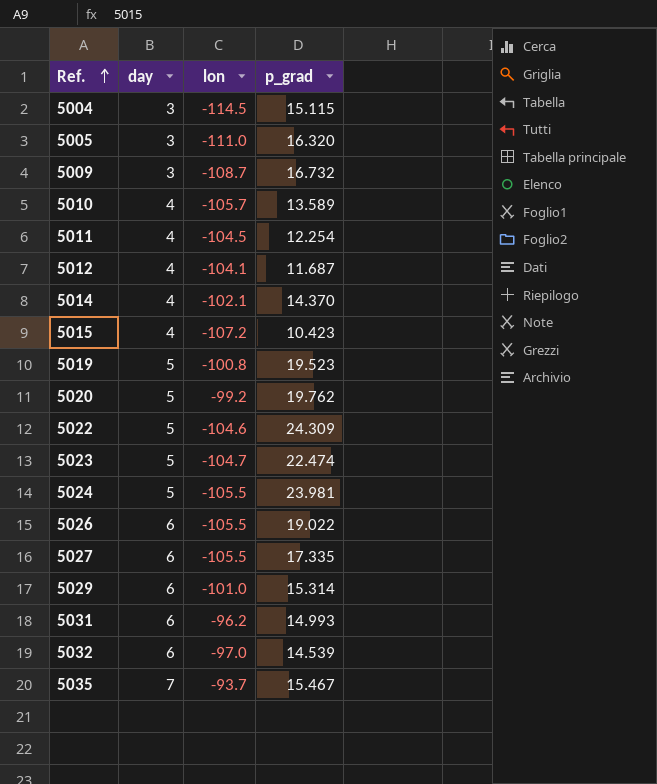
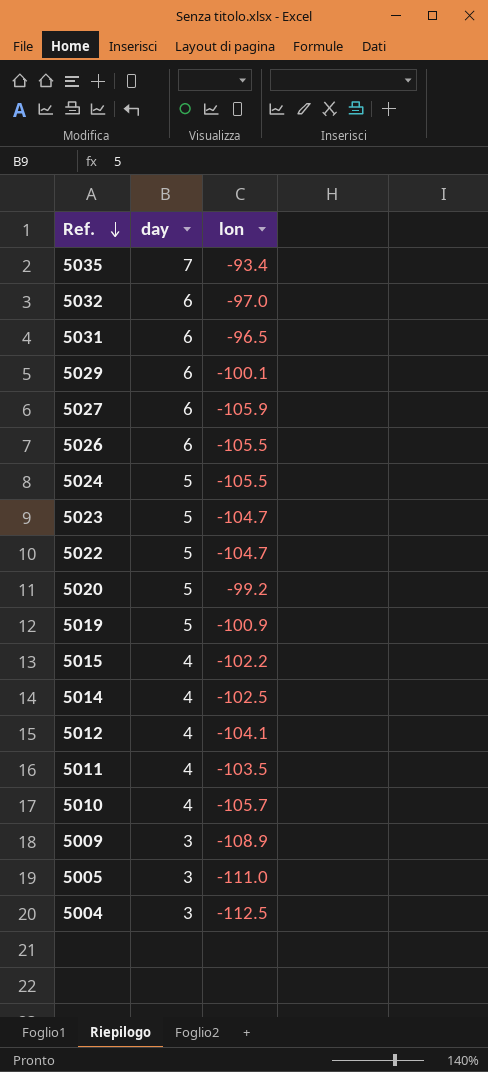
row order: Ref. ascending -> Ref. descending
column p_grad | position: 4 -> none
5035 | lon: -93.7 -> -93.4
5031 | lon: -96.2 -> -96.5
5029 | lon: -101.0 -> -100.1
5027 | lon: -105.5 -> -105.9
5022 | lon: -104.6 -> -104.7
5019 | lon: -100.8 -> -100.9
5015 | lon: -107.2 -> -102.2
5014 | lon: -102.1 -> -102.5
5011 | lon: -104.5 -> -103.5
5009 | lon: -108.7 -> -108.9
5004 | lon: -114.5 -> -112.5

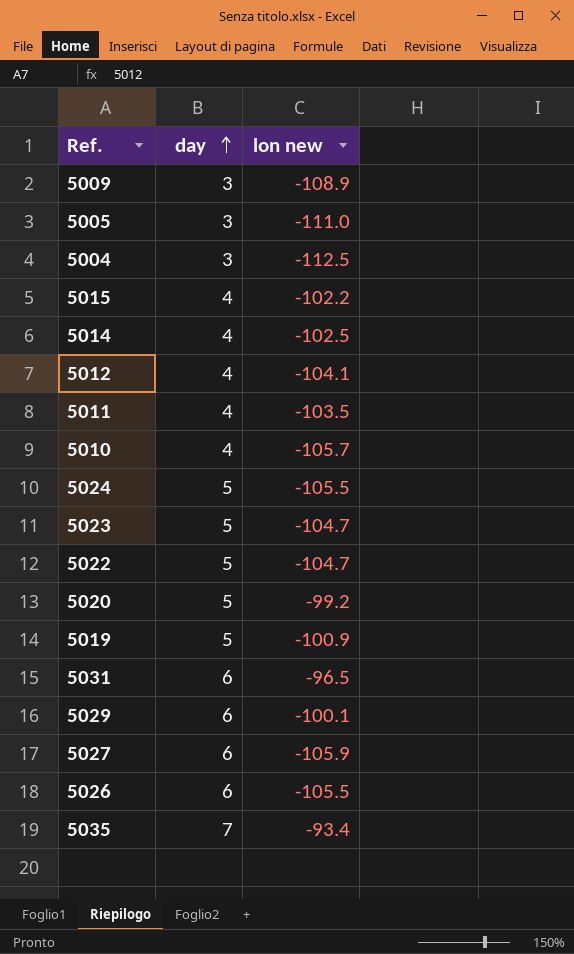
row order: Ref. descending -> day ascending
column name: lon -> lon new
row 5032: 6 | -97.0 -> none

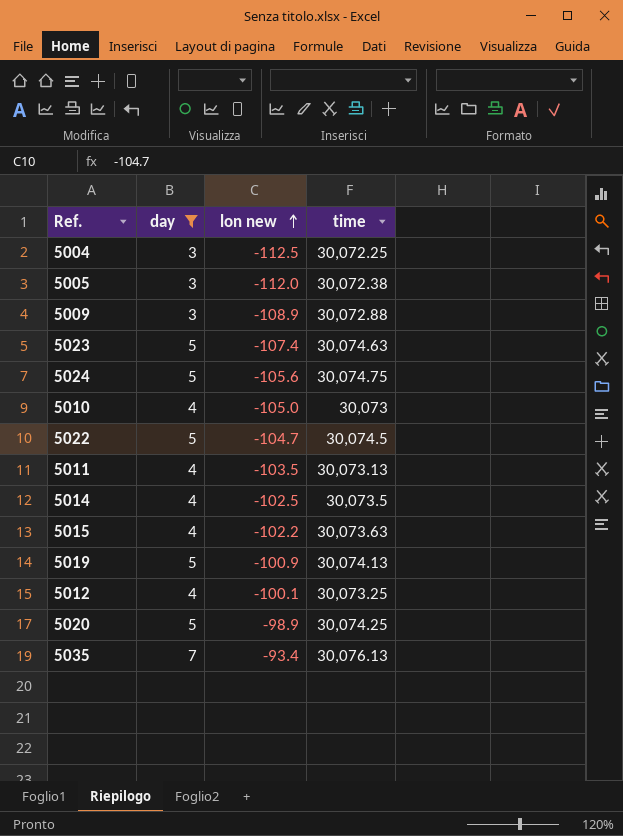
filter: none -> day != 6
row order: day ascending -> lon new ascending
column time | position: none -> 4
5005 | lon new: -111.0 -> -112.0
5023 | lon new: -104.7 -> -107.4
5024 | lon new: -105.5 -> -105.6
5010 | lon new: -105.7 -> -105.0
5012 | lon new: -104.1 -> -100.1
5020 | lon new: -99.2 -> -98.9

